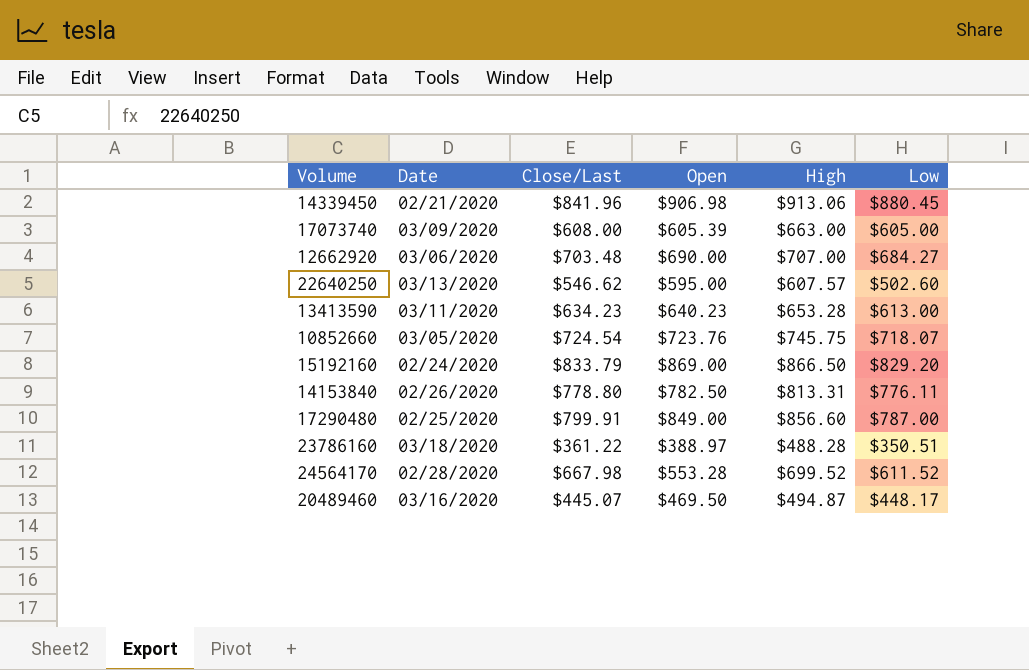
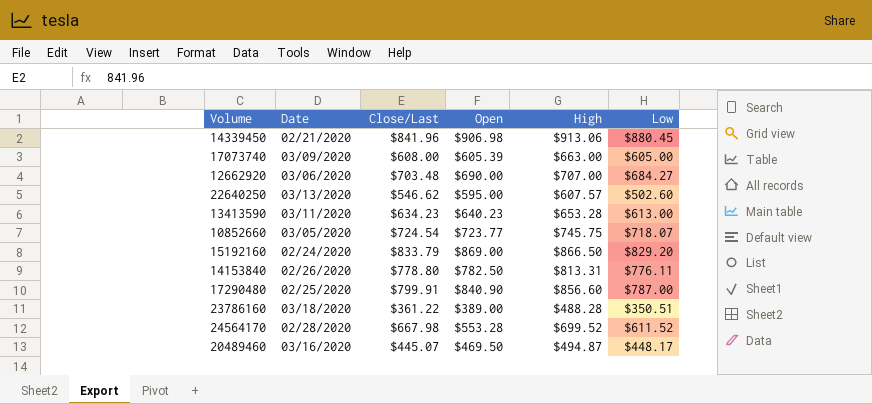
10852660 | Open: $723.76 -> $723.77
17290480 | Open: $849.00 -> $840.90
23786160 | Open: $388.97 -> $389.00

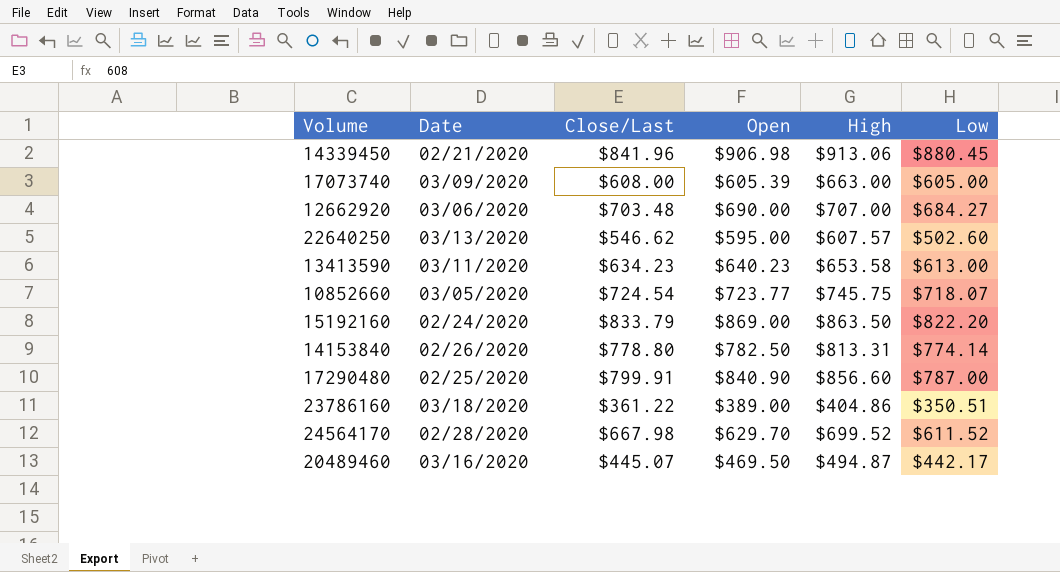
13413590 | High: $653.28 -> $653.58
15192160 | High: $866.50 -> $863.50
15192160 | Low: $829.20 -> $822.20
14153840 | Low: $776.11 -> $774.14
23786160 | High: $488.28 -> $404.86
24564170 | Open: $553.28 -> $629.70
20489460 | Low: $448.17 -> $442.17

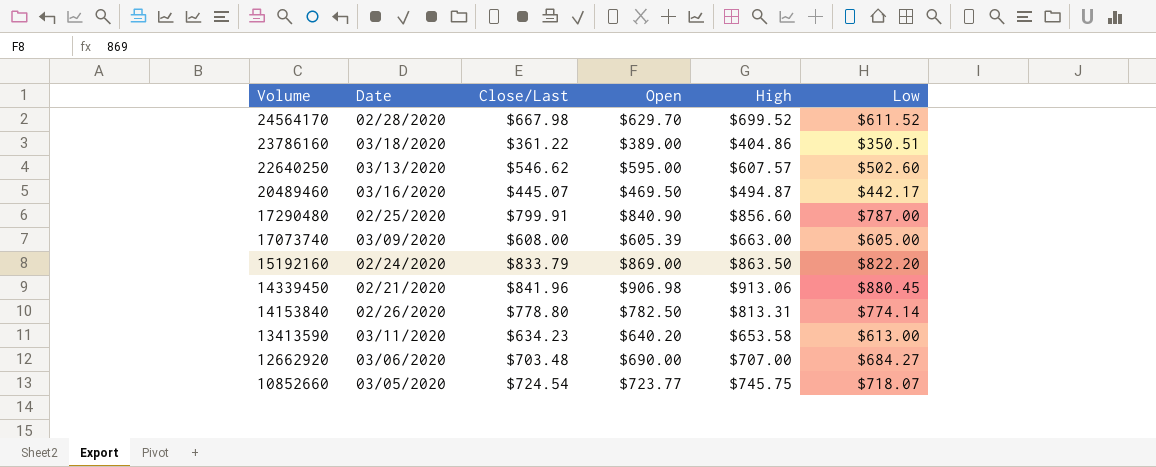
row order: none -> Volume descending
13413590 | Open: $640.23 -> $640.20

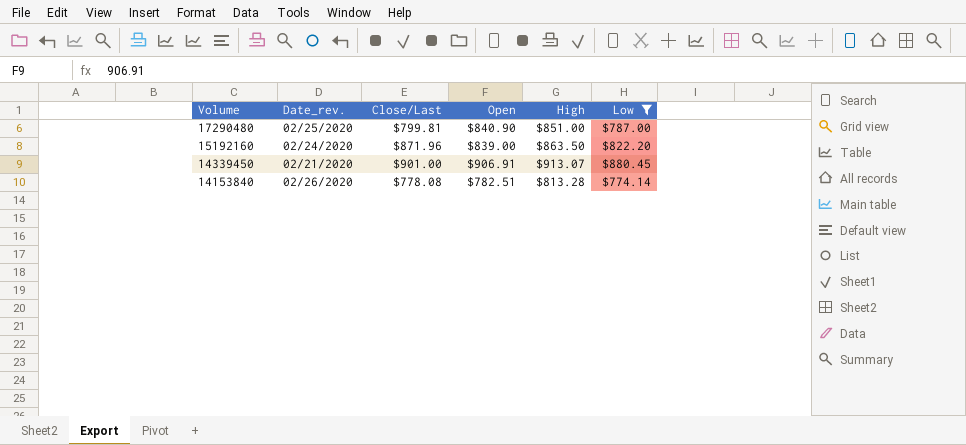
filter: none -> Low >= $774.14
column name: Date -> Date_rev.
17290480 | Close/Last: $799.91 -> $799.81
17290480 | High: $856.60 -> $851.00
15192160 | Close/Last: $833.79 -> $871.96
15192160 | Open: $869.00 -> $839.00
14339450 | Close/Last: $841.96 -> $901.00
14339450 | Open: $906.98 -> $906.91
14339450 | High: $913.06 -> $913.07
14153840 | Close/Last: $778.80 -> $778.08
14153840 | Open: $782.50 -> $782.51
14153840 | High: $813.31 -> $813.28

